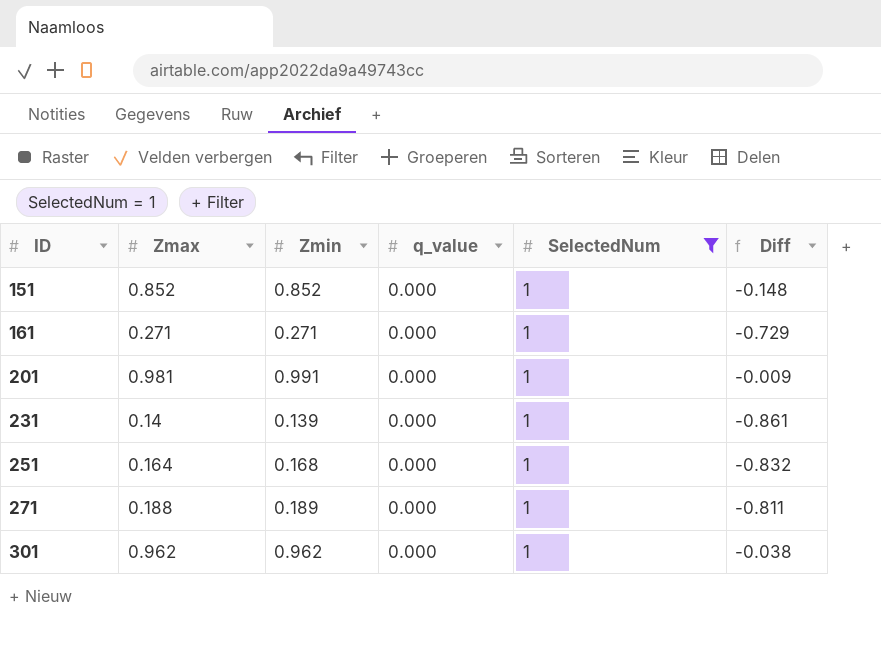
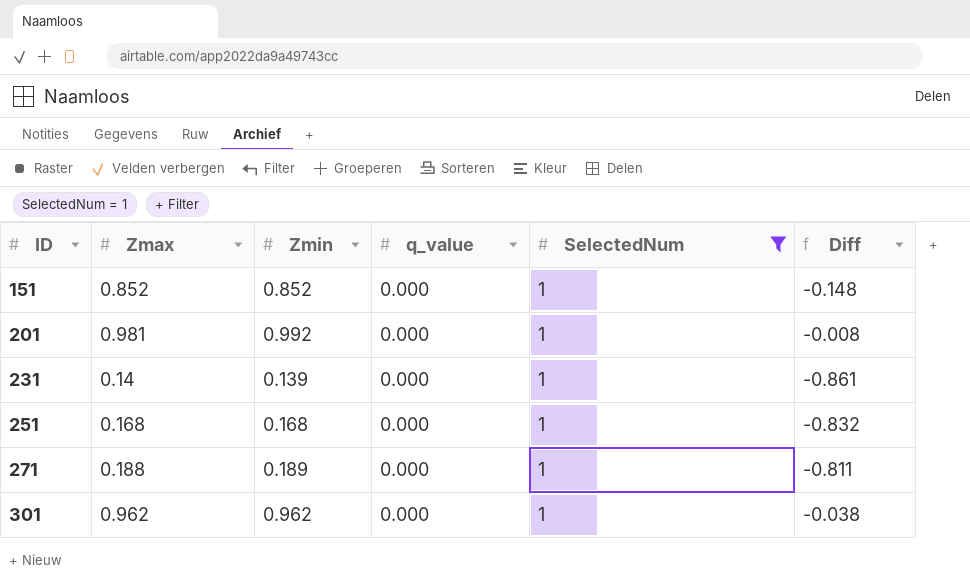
row 161: 0.271 | 0.271 | 0.000 | 1 | -0.729 -> none
201 | Zmin: 0.991 -> 0.992
201 | Diff: -0.009 -> -0.008
251 | Zmax: 0.164 -> 0.168

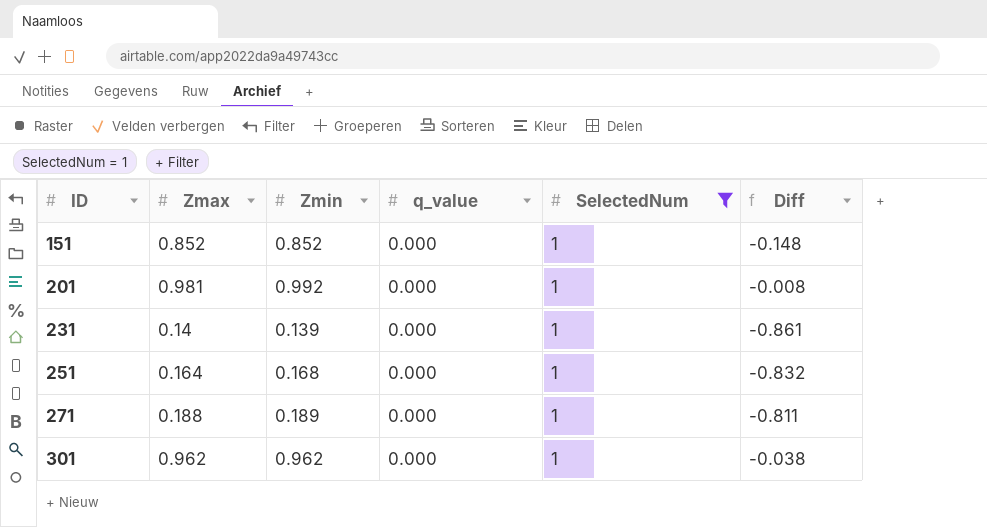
251 | Zmax: 0.168 -> 0.164

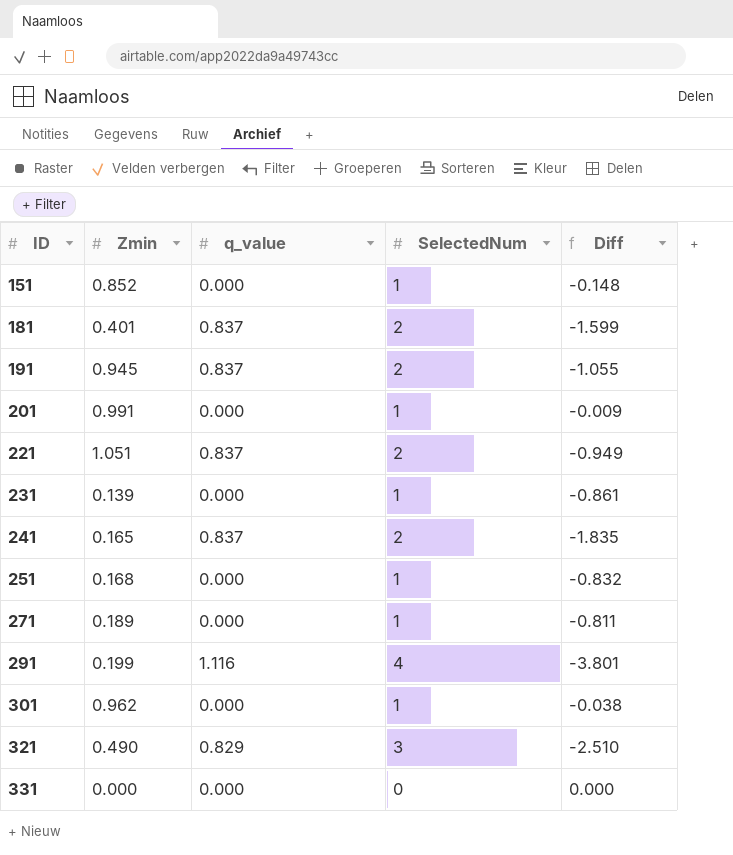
filter: SelectedNum = 1 -> none
column Zmax | position: 2 -> none
201 | Zmin: 0.992 -> 0.991
201 | Diff: -0.008 -> -0.009

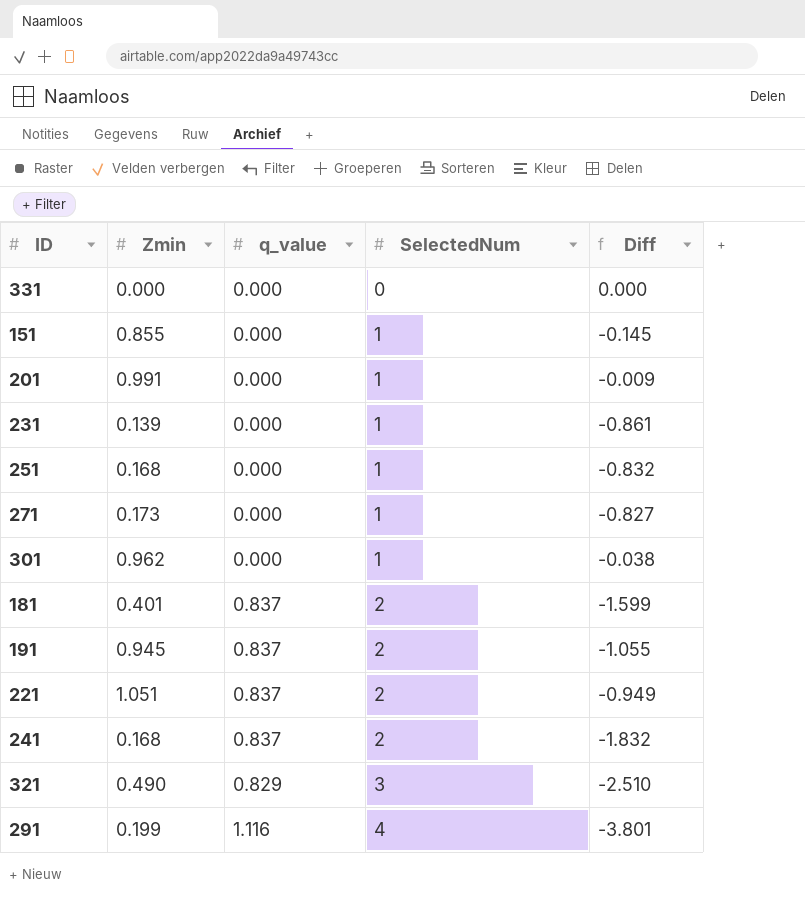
row order: ID ascending -> SelectedNum ascending
151 | Zmin: 0.852 -> 0.855
151 | Diff: -0.148 -> -0.145
271 | Zmin: 0.189 -> 0.173
271 | Diff: -0.811 -> -0.827
241 | Zmin: 0.165 -> 0.168
241 | Diff: -1.835 -> -1.832

